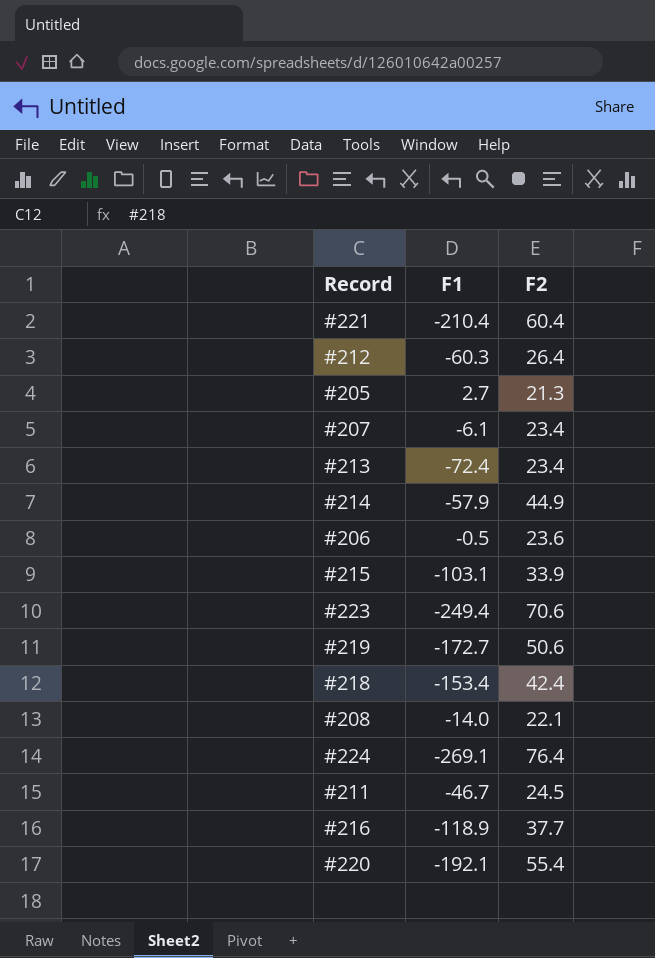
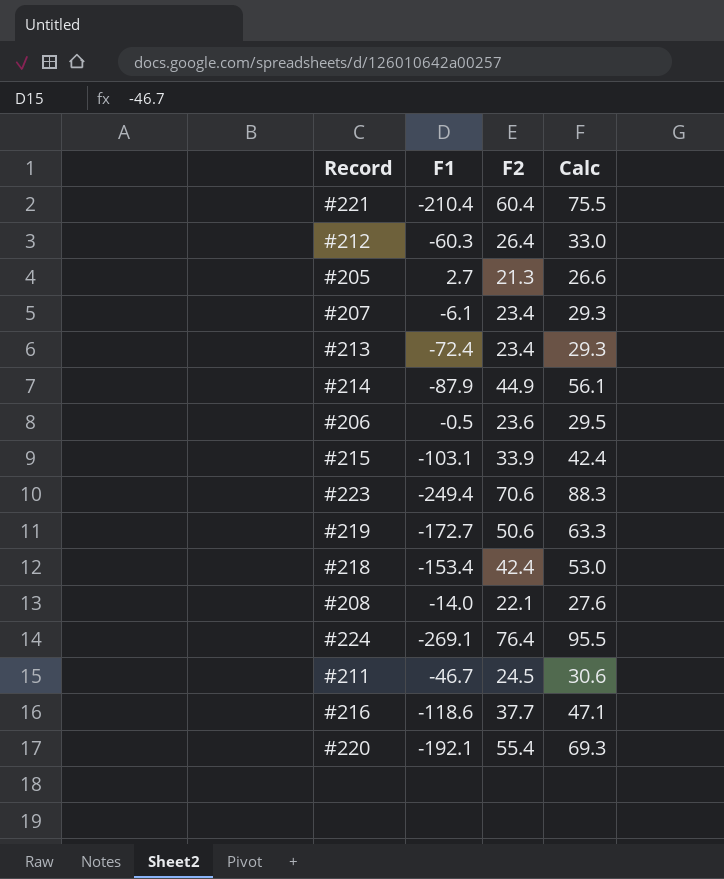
column Calc | formula: none -> [F2] * 1.25
#214 | F1: -57.9 -> -87.9
#216 | F1: -118.9 -> -118.6

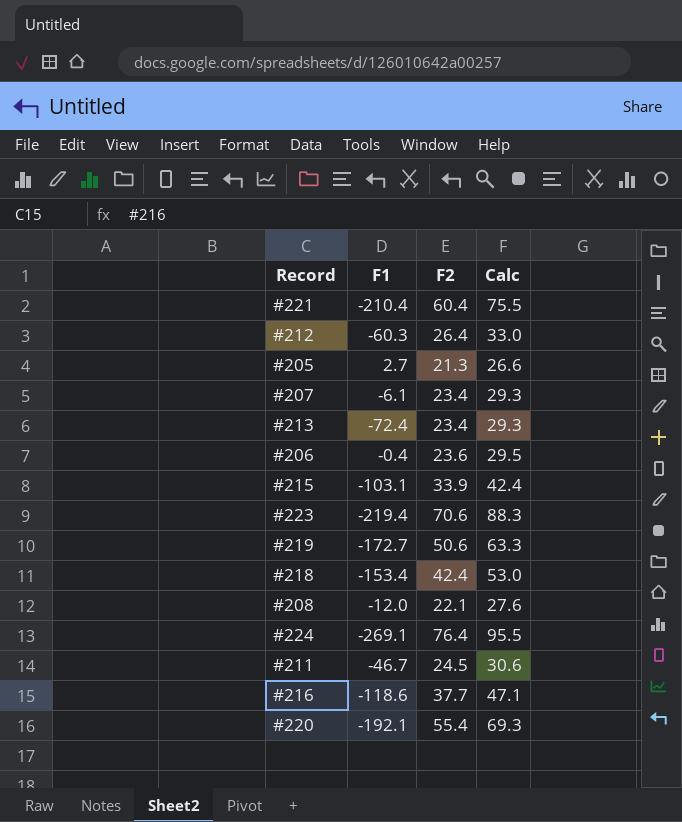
row #214: -87.9 | 44.9 | 56.1 -> none
#206 | F1: -0.5 -> -0.4
#223 | F1: -249.4 -> -219.4
#208 | F1: -14.0 -> -12.0

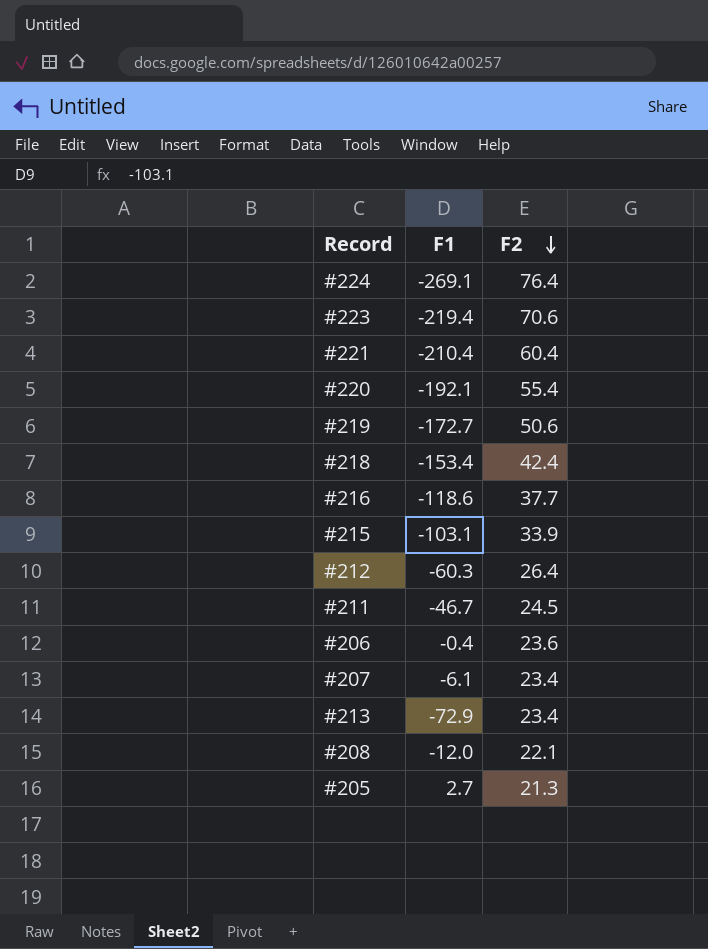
row order: none -> F2 descending
column Calc | formula: [F2] * 1.25 -> none
#213 | F1: -72.4 -> -72.9

